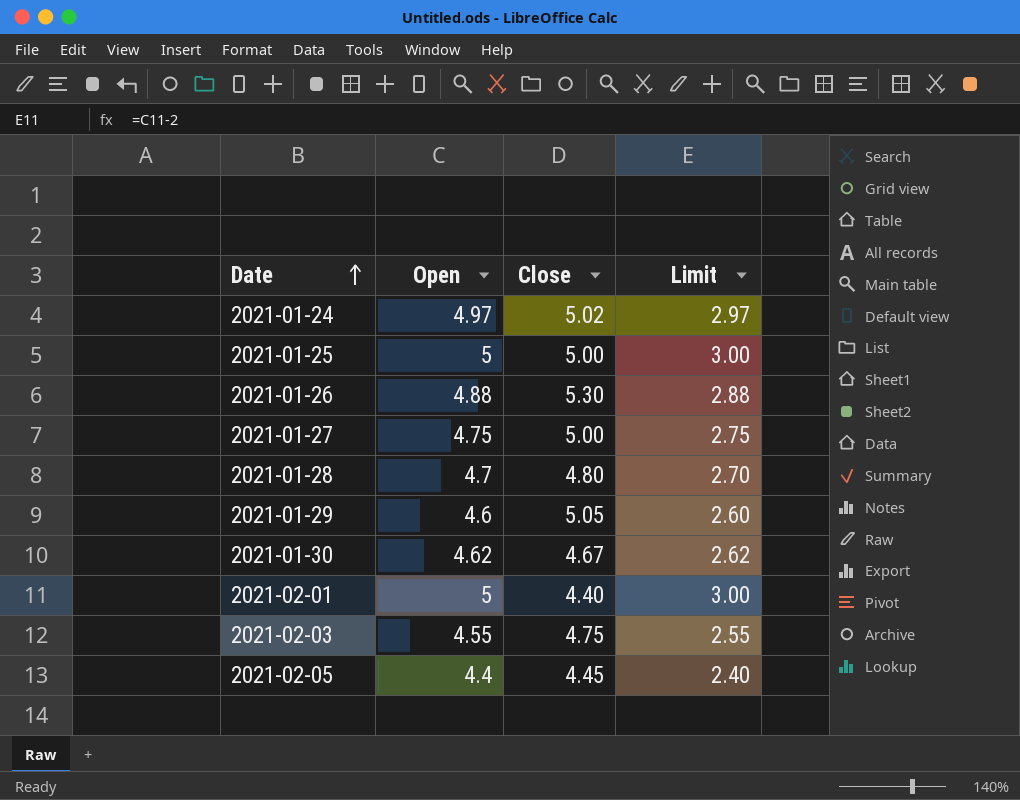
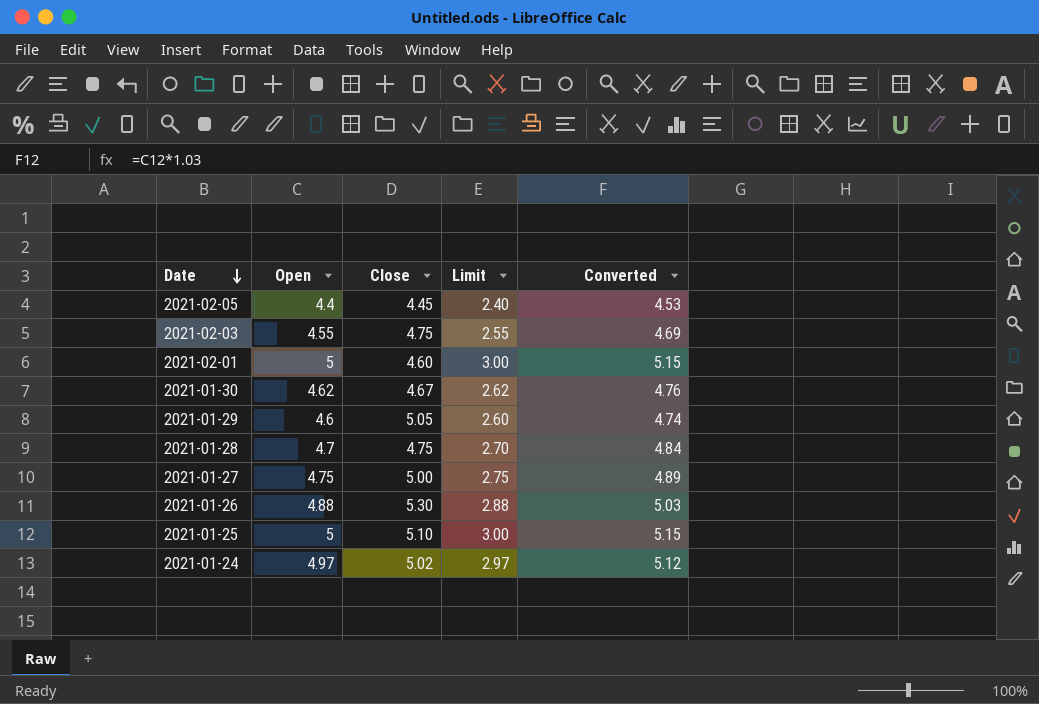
row order: Date ascending -> Date descending
column Converted | formula: none -> [Open] * 1.03
2021-02-01 | Close: 4.40 -> 4.60
2021-01-28 | Close: 4.80 -> 4.75
2021-01-25 | Close: 5.00 -> 5.10

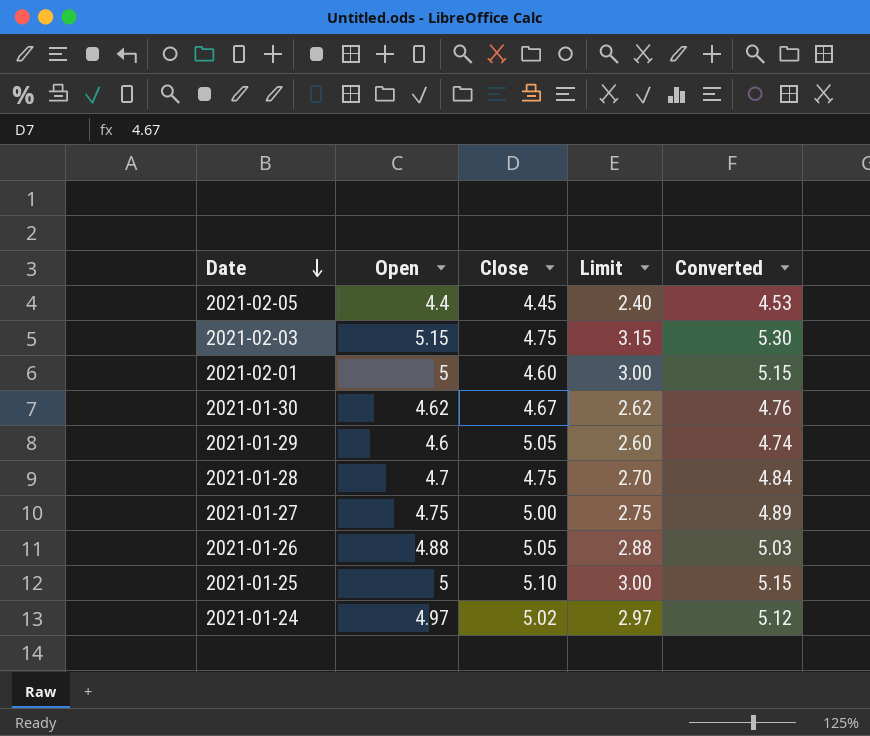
2021-02-03 | Open: 4.55 -> 5.15
2021-02-03 | Limit: 2.55 -> 3.15
2021-02-03 | Converted: 4.69 -> 5.30
2021-01-26 | Close: 5.30 -> 5.05

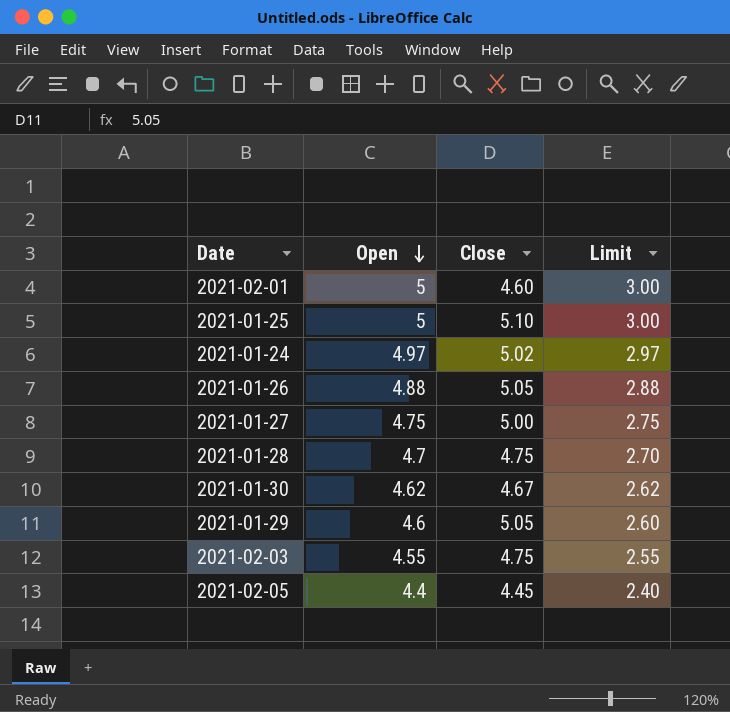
row order: Date descending -> Open descending
column Converted | formula: [Open] * 1.03 -> none
2021-02-03 | Open: 5.15 -> 4.55
2021-02-03 | Limit: 3.15 -> 2.55

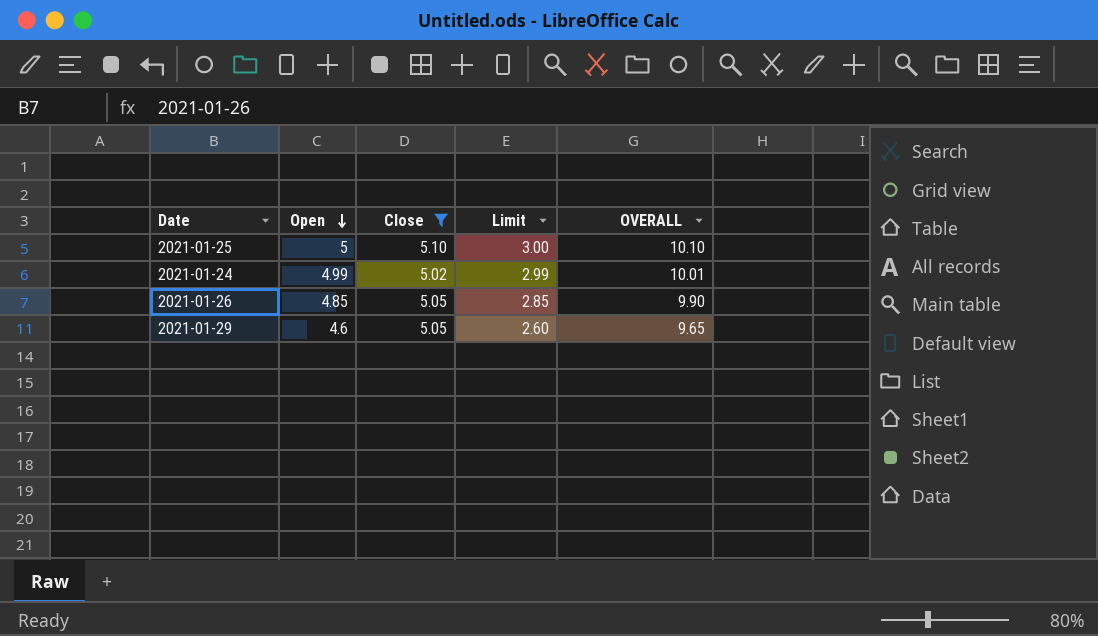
filter: none -> Close >= 5.02
column OVERALL | formula: none -> [Open] + [Close]
2021-01-24 | Open: 4.97 -> 4.99
2021-01-24 | Limit: 2.97 -> 2.99
2021-01-26 | Open: 4.88 -> 4.85
2021-01-26 | Limit: 2.88 -> 2.85

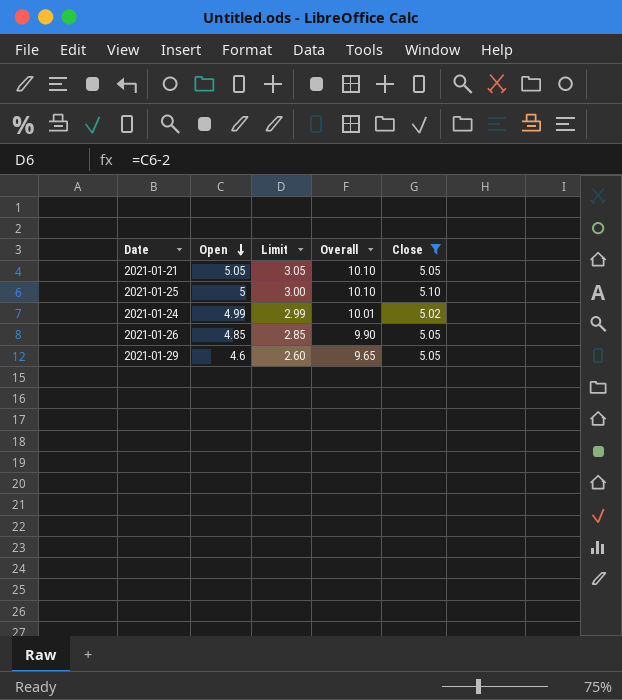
column name: OVERALL -> Overall
column Close | position: 3 -> 5
row 2021-01-21: none -> 5.05 | 3.05 | 10.10 | 5.05

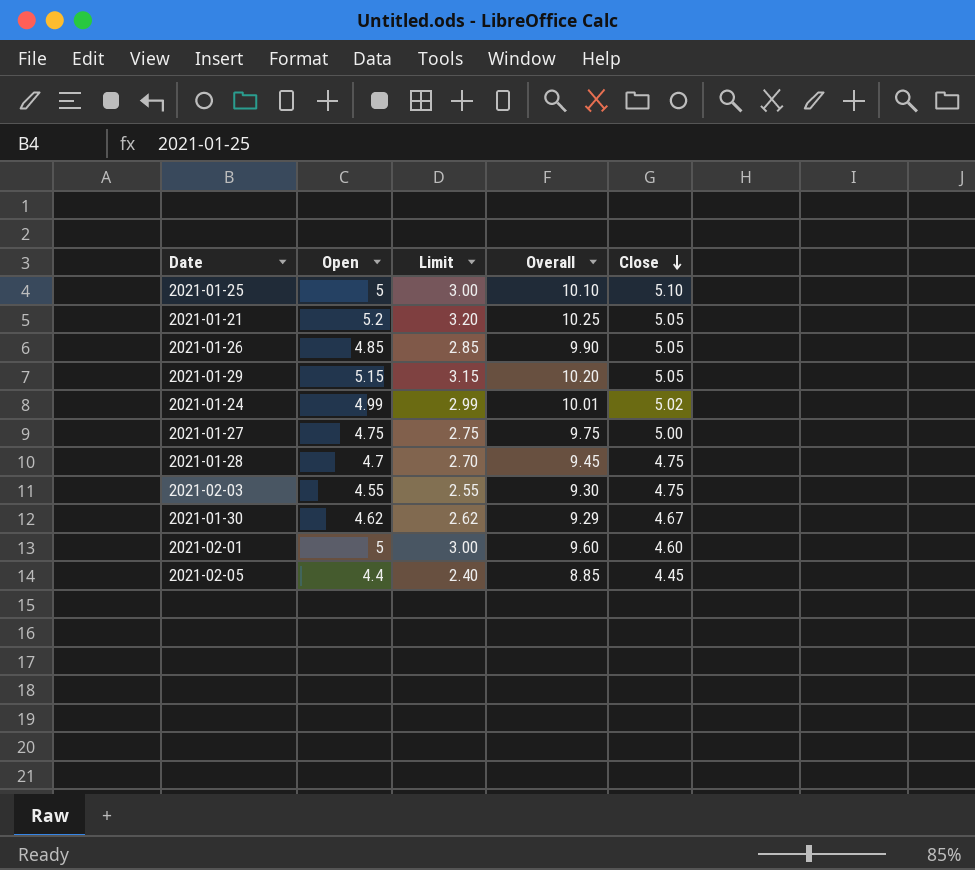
filter: Close >= 5.02 -> none
row order: Open descending -> Close descending
2021-01-21 | Open: 5.05 -> 5.2
2021-01-21 | Limit: 3.05 -> 3.20
2021-01-21 | Overall: 10.10 -> 10.25
2021-01-29 | Open: 4.6 -> 5.15
2021-01-29 | Limit: 2.60 -> 3.15
2021-01-29 | Overall: 9.65 -> 10.20

